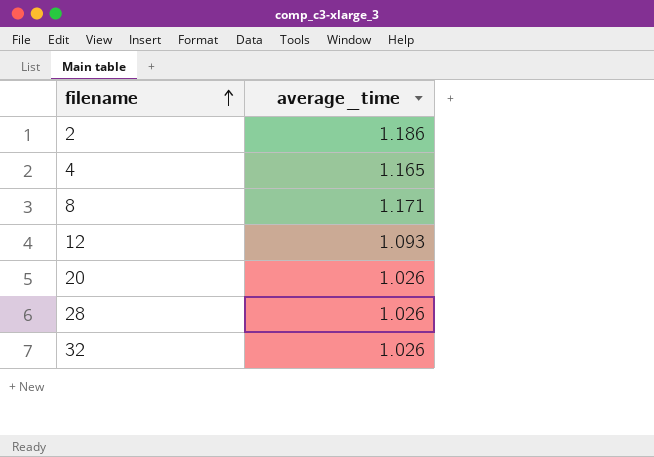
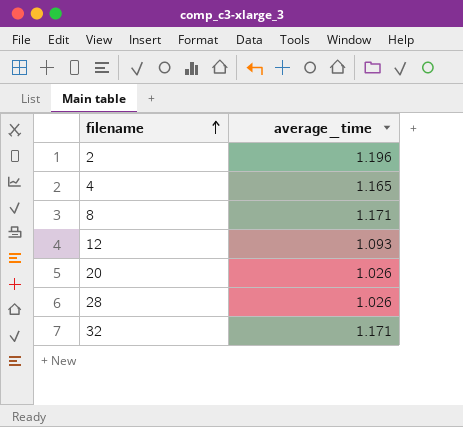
2 | average_time: 1.186 -> 1.196
32 | average_time: 1.026 -> 1.171

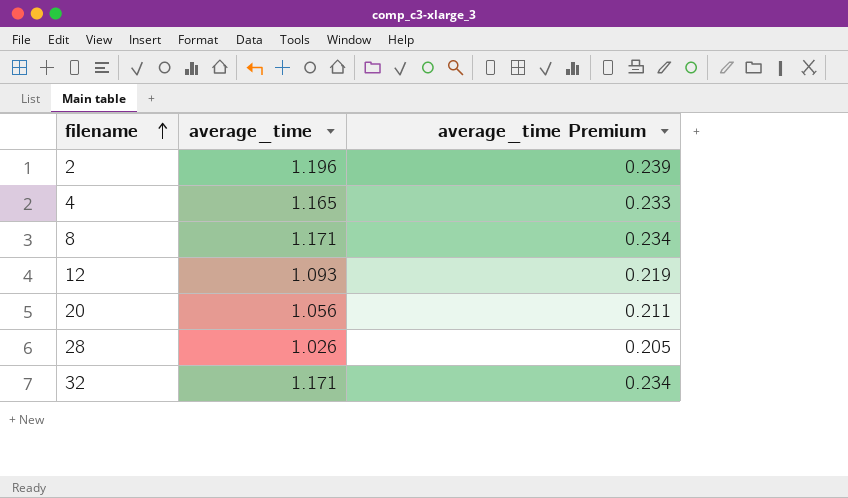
column average_time Premium | formula: none -> [average_time] * 0.2
20 | average_time: 1.026 -> 1.056

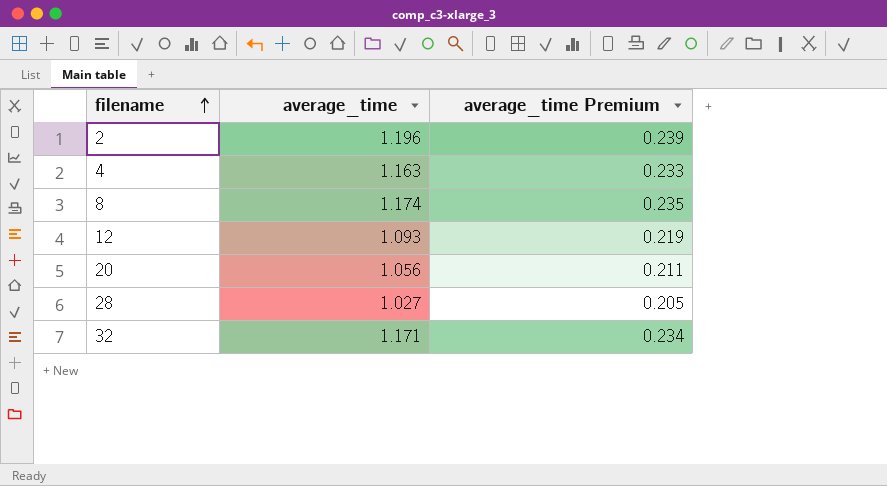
4 | average_time: 1.165 -> 1.163
8 | average_time: 1.171 -> 1.174
8 | average_time Premium: 0.234 -> 0.235
28 | average_time: 1.026 -> 1.027

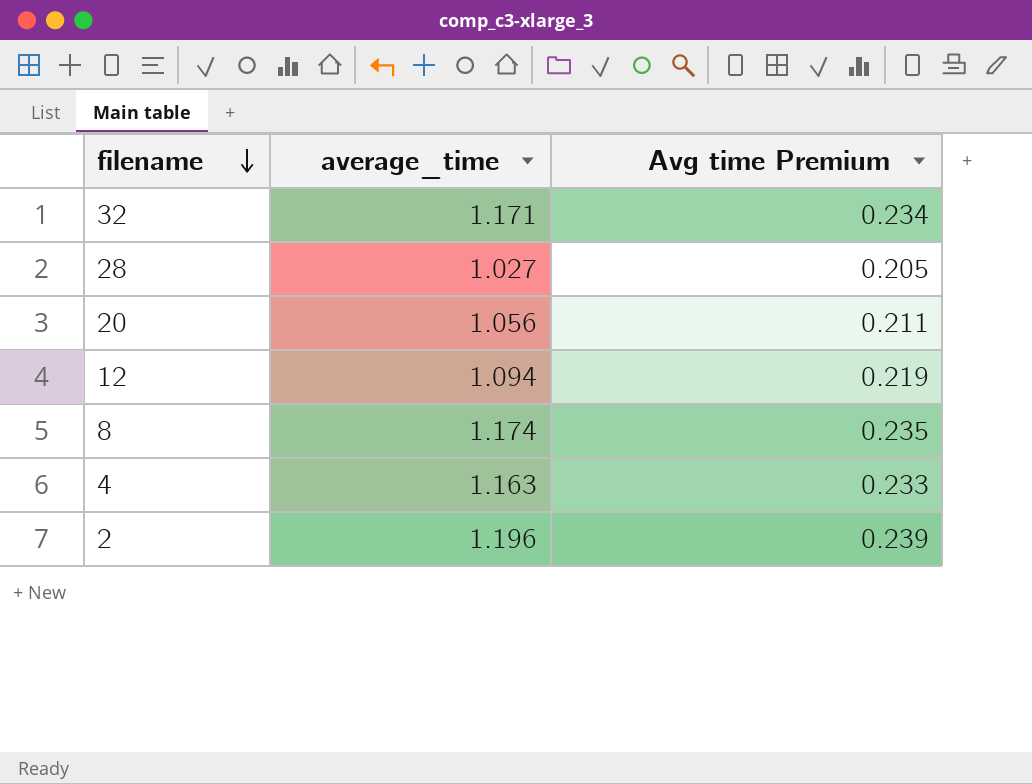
row order: filename ascending -> filename descending
column name: average_time Premium -> Avg time Premium
12 | average_time: 1.093 -> 1.094

